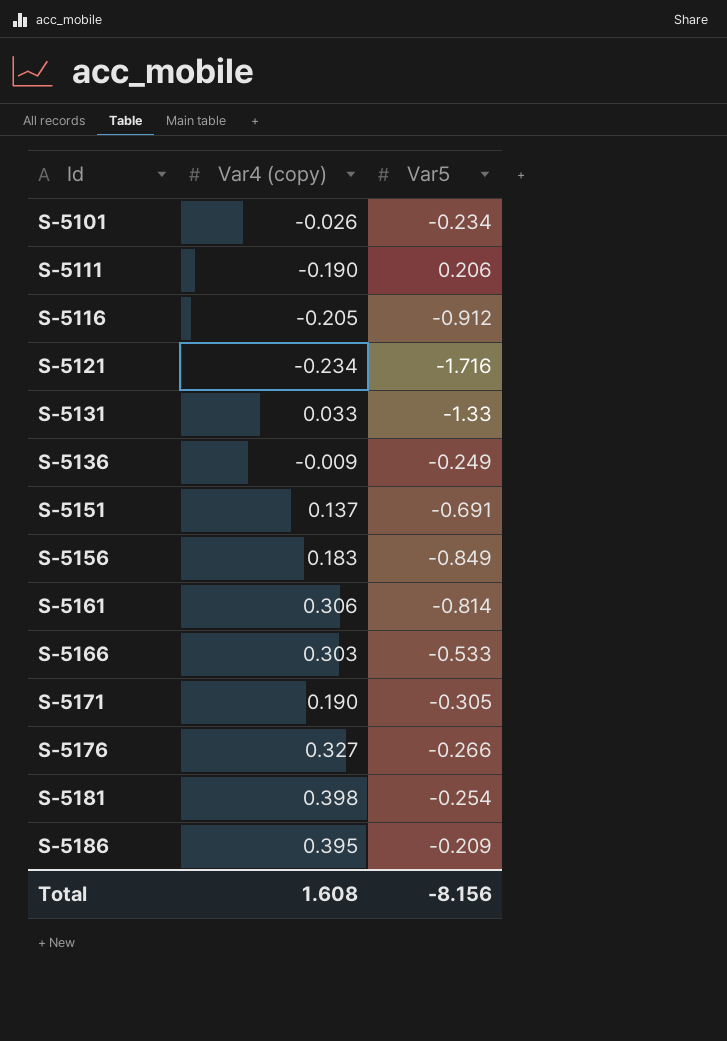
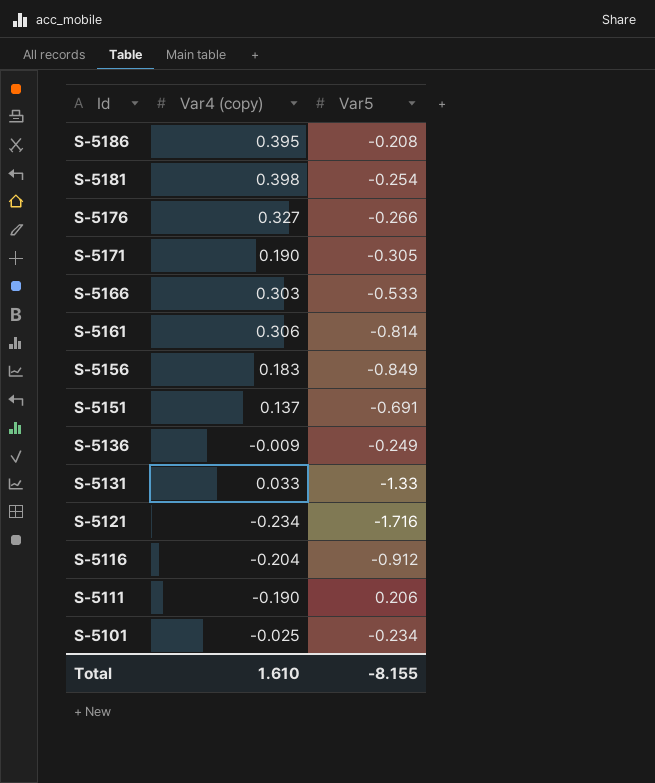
row order: Id ascending -> Id descending
S-5186 | Var5: -0.209 -> -0.208
S-5116 | Var4 (copy): -0.205 -> -0.204
S-5101 | Var4 (copy): -0.026 -> -0.025
Total | Var4 (copy): 1.608 -> 1.610
Total | Var5: -8.156 -> -8.155

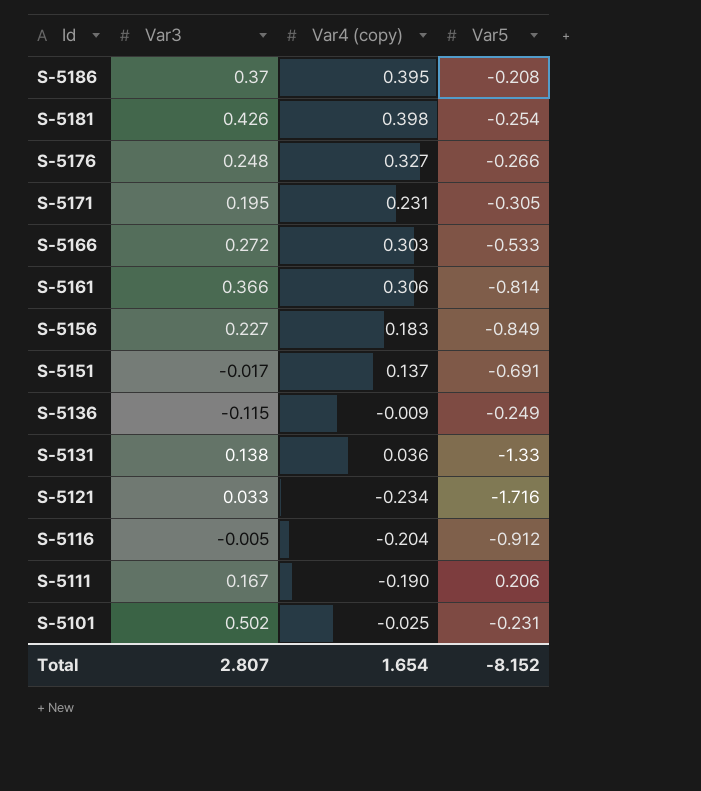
column Var3 | position: none -> 2
S-5171 | Var4 (copy): 0.190 -> 0.231
S-5131 | Var4 (copy): 0.033 -> 0.036
S-5101 | Var5: -0.234 -> -0.231
Total | Var4 (copy): 1.610 -> 1.654
Total | Var5: -8.155 -> -8.152

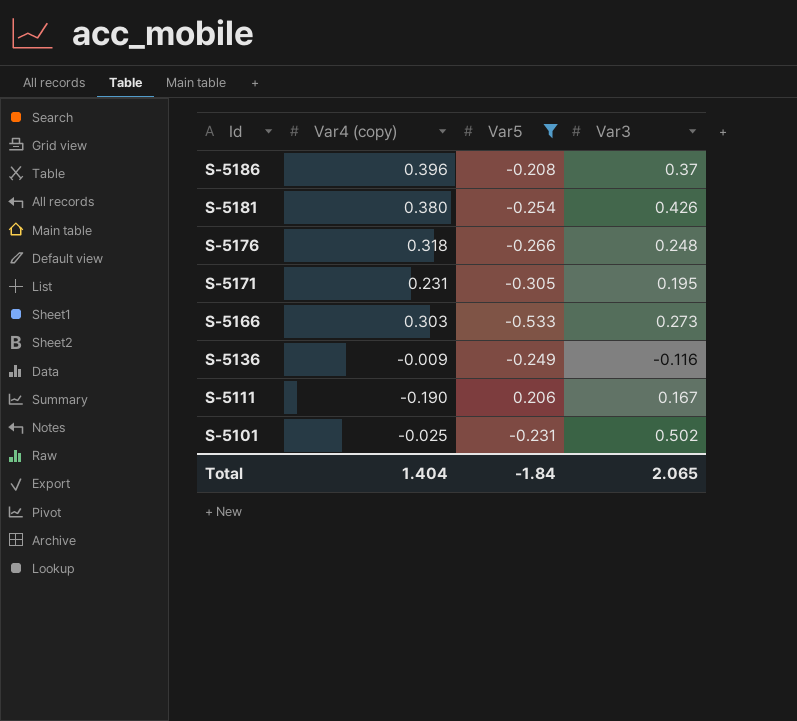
filter: none -> Var5 >= -0.533
column Var3 | position: 2 -> 4
S-5186 | Var4 (copy): 0.395 -> 0.396
S-5181 | Var4 (copy): 0.398 -> 0.380
S-5176 | Var4 (copy): 0.327 -> 0.318
S-5166 | Var3: 0.272 -> 0.273
S-5136 | Var3: -0.115 -> -0.116
Total | Var4 (copy): 1.654 -> 1.404
Total | Var5: -8.152 -> -1.84
Total | Var3: 2.807 -> 2.065

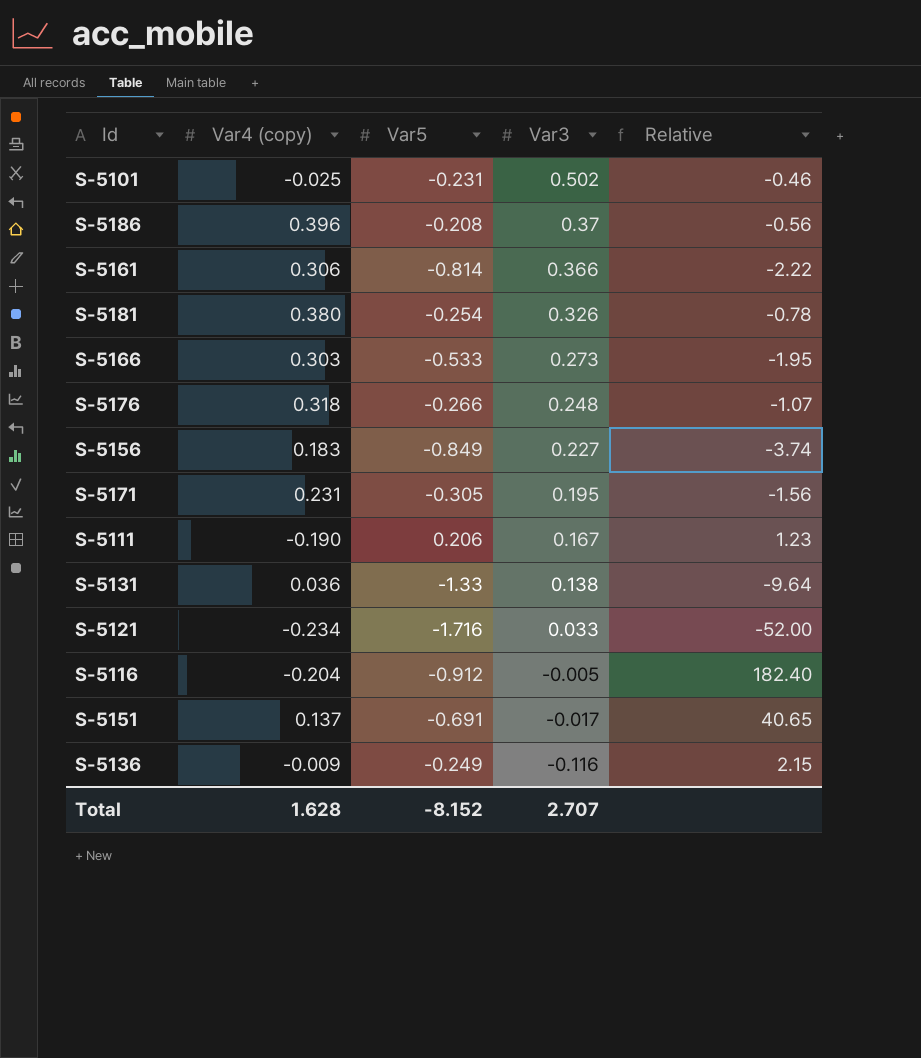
filter: Var5 >= -0.533 -> none
row order: Id descending -> Var3 descending
column Relative | formula: none -> [Var5] / [Var3]
S-5181 | Var3: 0.426 -> 0.326
Total | Var4 (copy): 1.404 -> 1.628
Total | Var5: -1.84 -> -8.152
Total | Var3: 2.065 -> 2.707

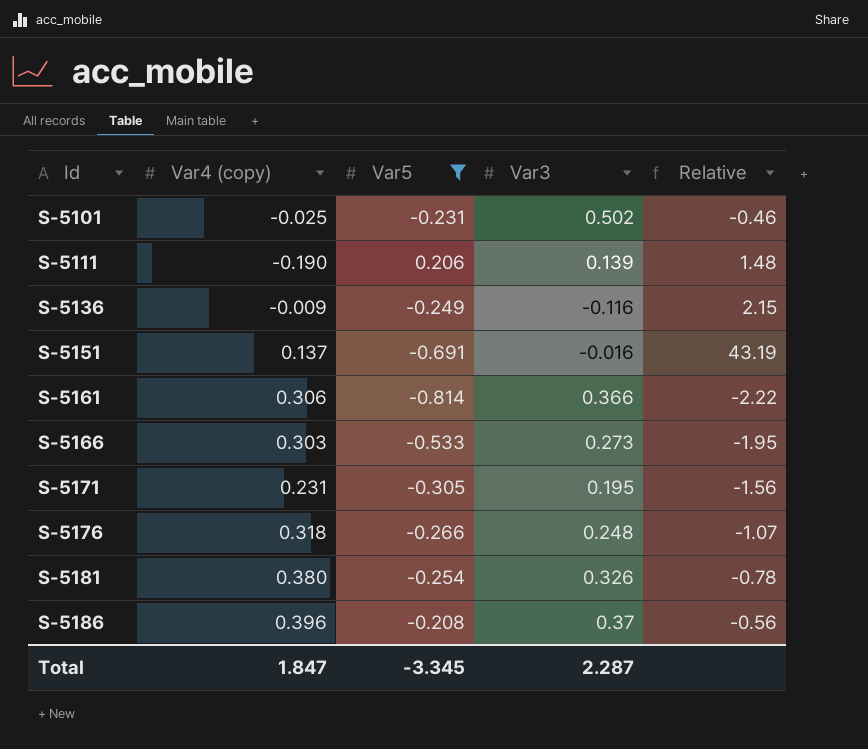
filter: none -> Var5 >= -0.814
row order: Var3 descending -> Id ascending
S-5111 | Var3: 0.167 -> 0.139
S-5111 | Relative: 1.23 -> 1.48
S-5151 | Var3: -0.017 -> -0.016
S-5151 | Relative: 40.65 -> 43.19
Total | Var4 (copy): 1.628 -> 1.847
Total | Var5: -8.152 -> -3.345
Total | Var3: 2.707 -> 2.287

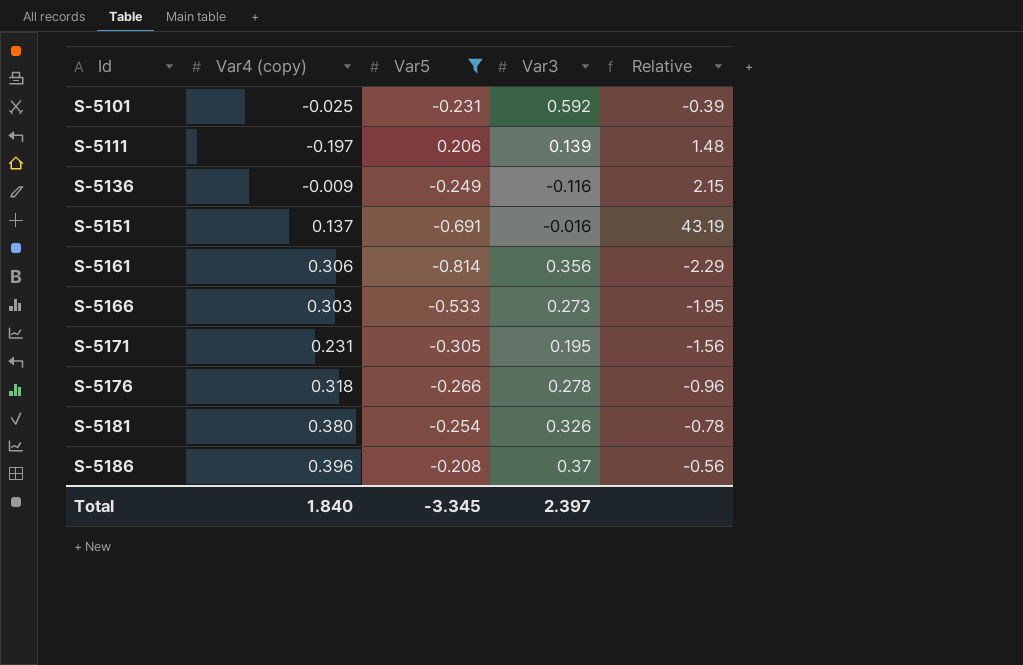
S-5101 | Var3: 0.502 -> 0.592
S-5101 | Relative: -0.46 -> -0.39
S-5111 | Var4 (copy): -0.190 -> -0.197
S-5161 | Var3: 0.366 -> 0.356
S-5161 | Relative: -2.22 -> -2.29
S-5176 | Var3: 0.248 -> 0.278
S-5176 | Relative: -1.07 -> -0.96
Total | Var4 (copy): 1.847 -> 1.840
Total | Var3: 2.287 -> 2.397

